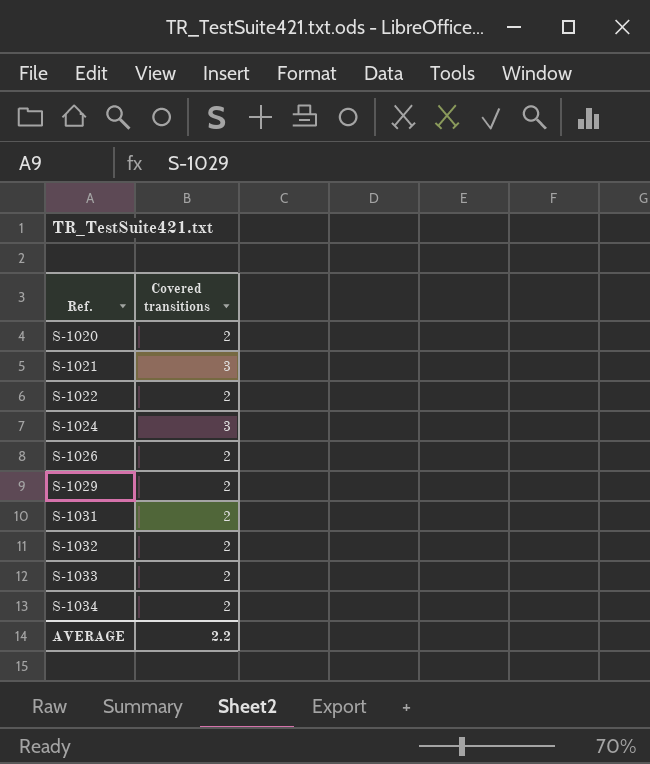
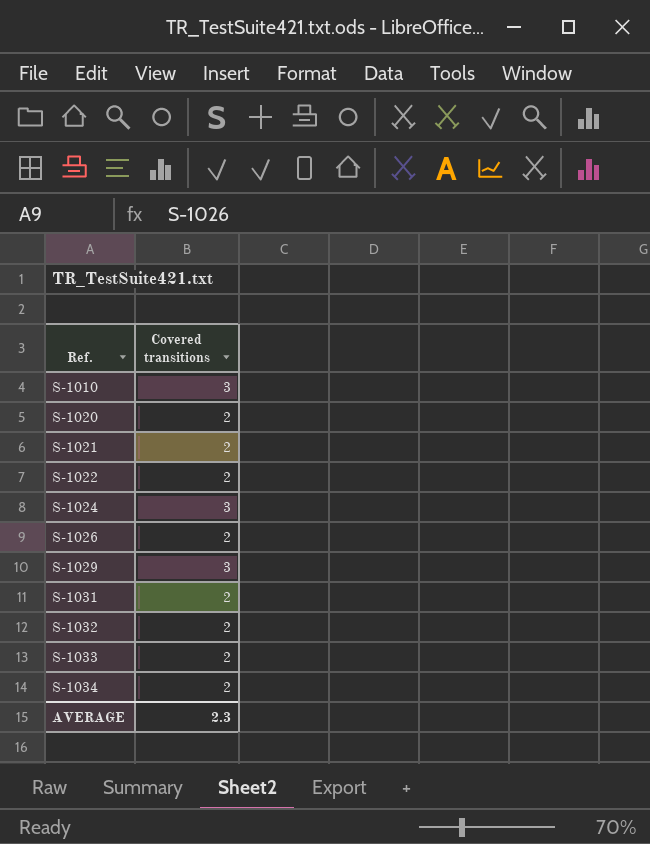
row S-1010: none -> 3
S-1021 | Covered transitions: 3 -> 2
S-1029 | Covered transitions: 2 -> 3
AVERAGE | Covered transitions: 2.2 -> 2.3

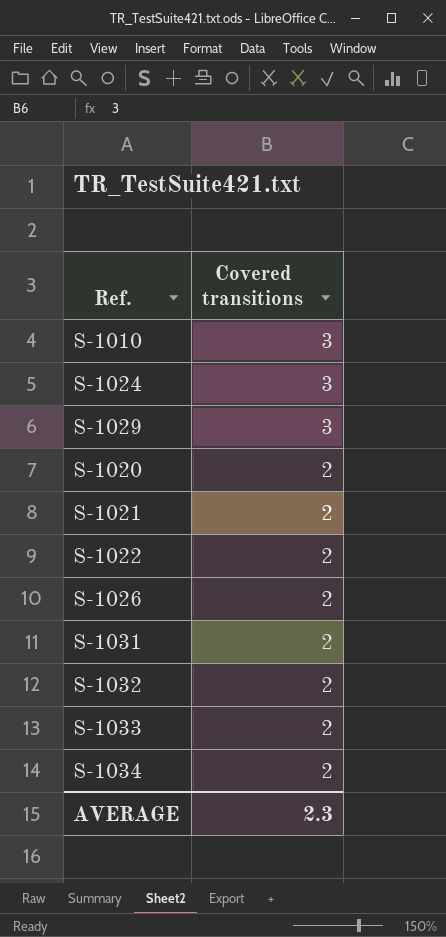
row order: Ref. ascending -> Covered transitions descending

